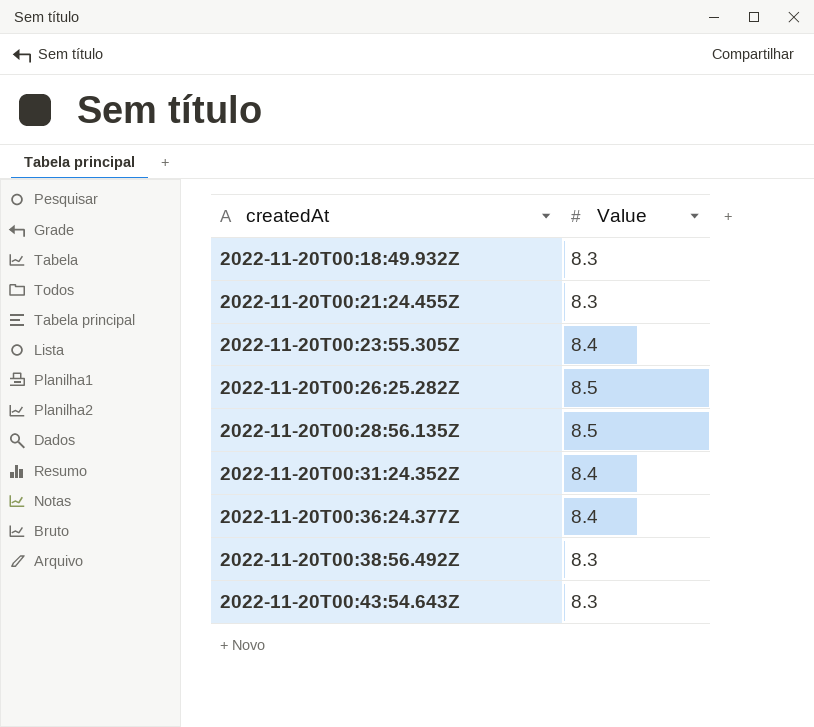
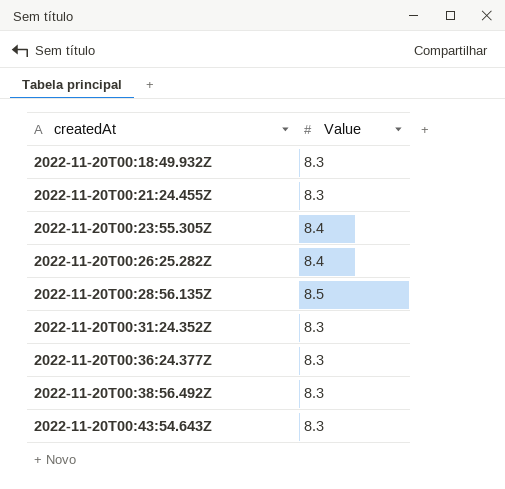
2022-11-20T00:26:25.282Z | Value: 8.5 -> 8.4
2022-11-20T00:31:24.352Z | Value: 8.4 -> 8.3
2022-11-20T00:36:24.377Z | Value: 8.4 -> 8.3

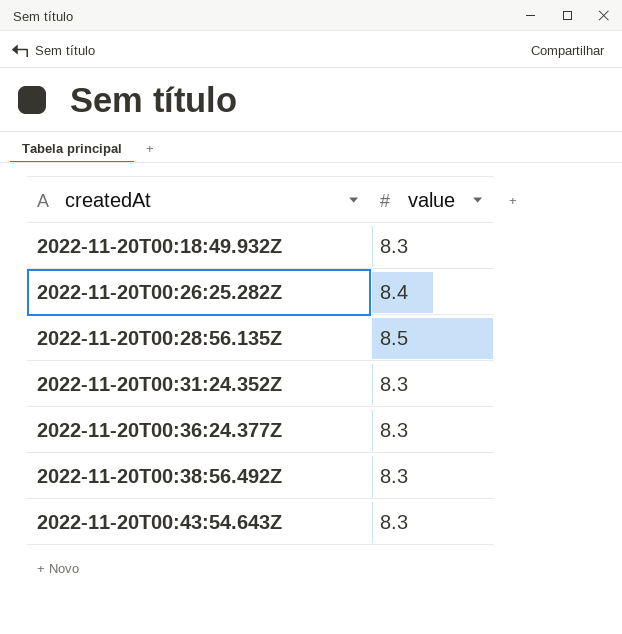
column name: Value -> value
row 2022-11-20T00:21:24.455Z: 8.3 -> none
row 2022-11-20T00:23:55.305Z: 8.4 -> none

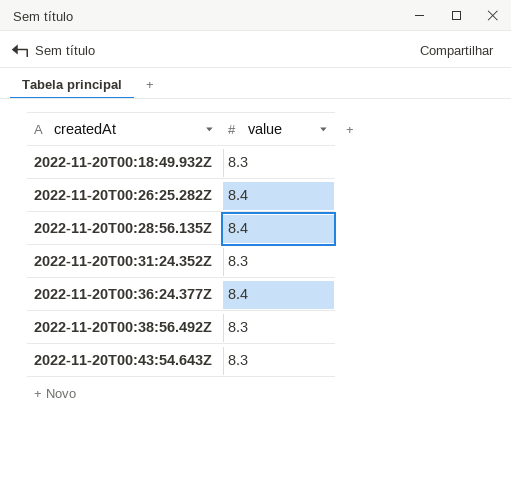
2022-11-20T00:28:56.135Z | value: 8.5 -> 8.4
2022-11-20T00:36:24.377Z | value: 8.3 -> 8.4

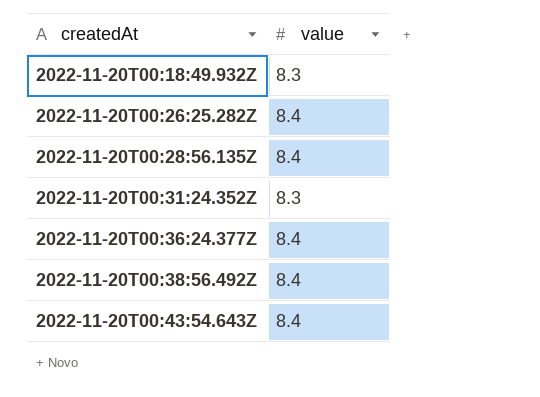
2022-11-20T00:38:56.492Z | value: 8.3 -> 8.4
2022-11-20T00:43:54.643Z | value: 8.3 -> 8.4

